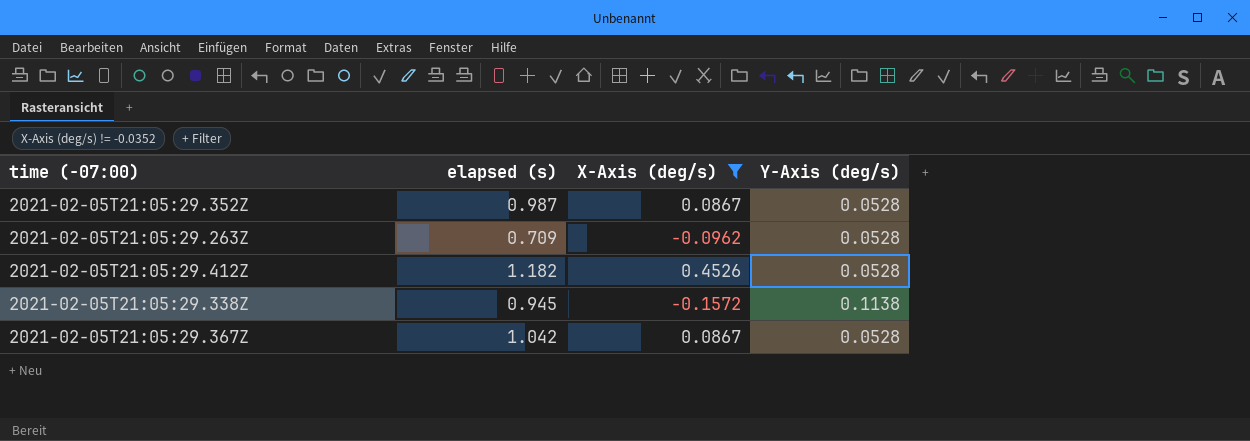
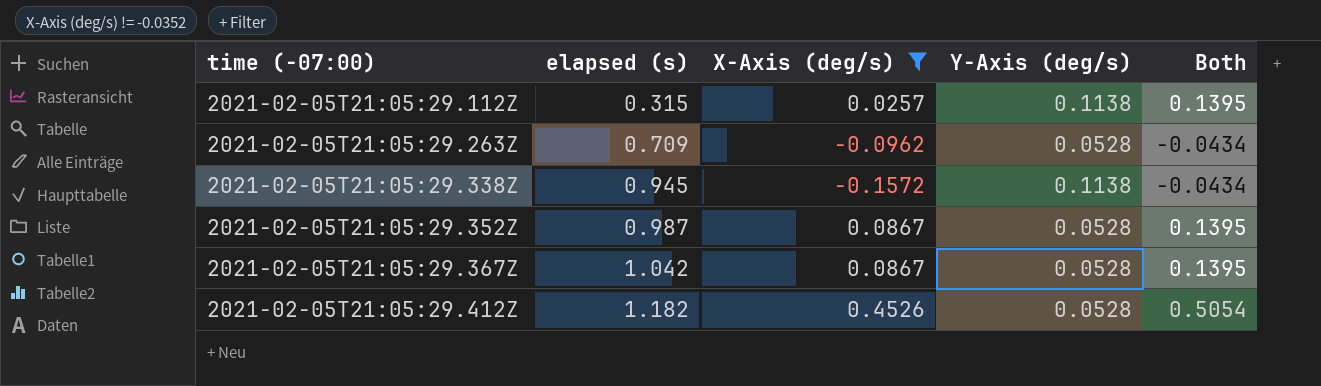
row order: none -> time (-07:00) ascending
column Both | formula: none -> [X-Axis (deg/s)] + [Y-Axis (deg/s)]
row 2021-02-05T21:05:29.112Z: none -> 0.315 | 0.0257 | 0.1138 | 0.1395

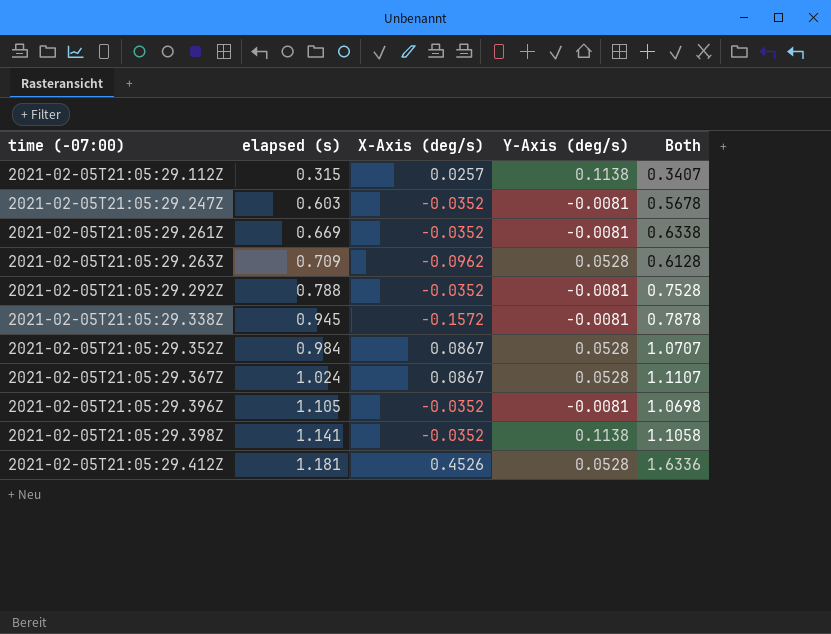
filter: X-Axis (deg/s) != -0.0352 -> none
column Both | formula: [X-Axis (deg/s)] + [Y-Axis (deg/s)] -> [elapsed (s)] + [X-Axis (deg/s)]
2021-02-05T21:05:29.338Z | Y-Axis (deg/s): 0.1138 -> -0.0081
2021-02-05T21:05:29.352Z | elapsed (s): 0.987 -> 0.984
2021-02-05T21:05:29.367Z | elapsed (s): 1.042 -> 1.024
2021-02-05T21:05:29.412Z | elapsed (s): 1.182 -> 1.181

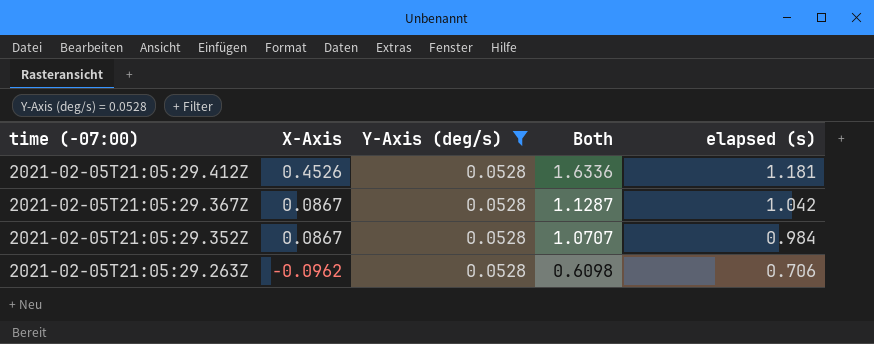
filter: none -> Y-Axis (deg/s) = 0.0528
row order: time (-07:00) ascending -> time (-07:00) descending
column name: X-Axis (deg/s) -> X-Axis
column elapsed (s) | position: 2 -> 5
2021-02-05T21:05:29.367Z | Both: 1.1107 -> 1.1287
2021-02-05T21:05:29.367Z | elapsed (s): 1.024 -> 1.042
2021-02-05T21:05:29.263Z | Both: 0.6128 -> 0.6098
2021-02-05T21:05:29.263Z | elapsed (s): 0.709 -> 0.706

